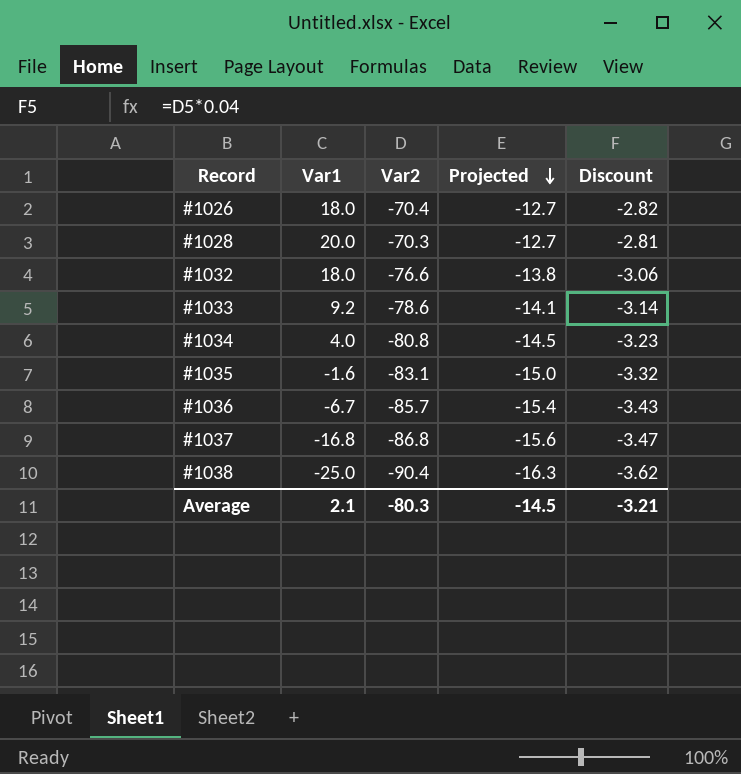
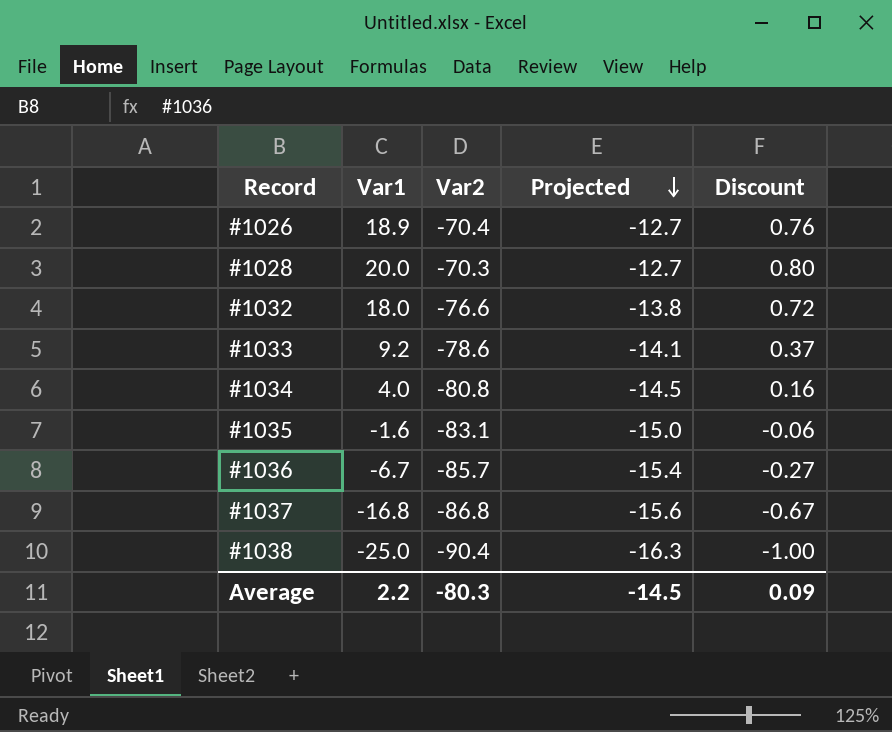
column Discount | formula: [Var2] * 0.04 -> [Var1] * 0.04
#1026 | Var1: 18.0 -> 18.9
Average | Var1: 2.1 -> 2.2
Average | Discount: -3.21 -> 0.09

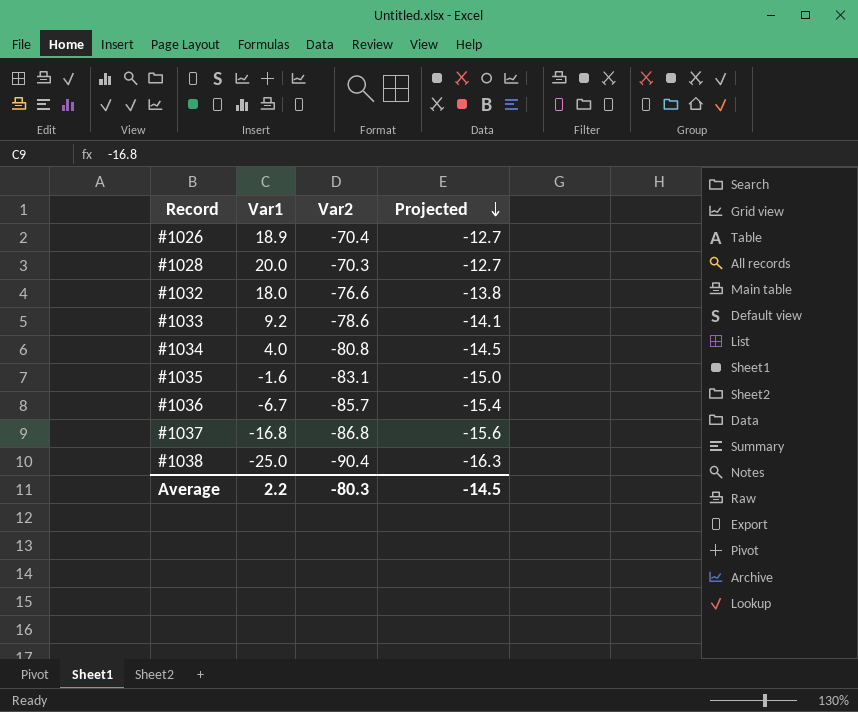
column Discount | formula: [Var1] * 0.04 -> none

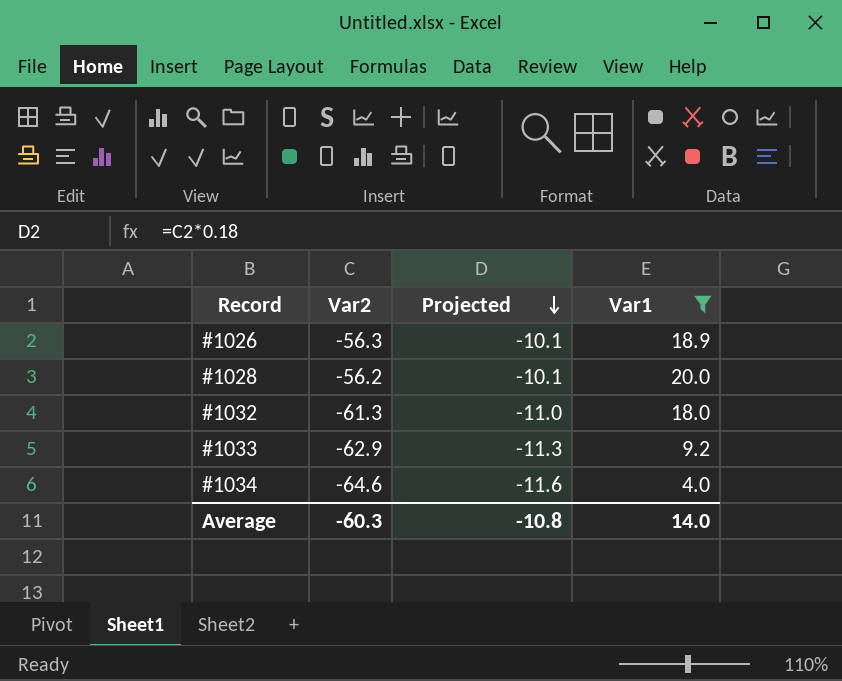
filter: none -> Var1 >= 4.0
column Var1 | position: 2 -> 4
#1026 | Var2: -70.4 -> -56.3
#1026 | Projected: -12.7 -> -10.1
#1028 | Var2: -70.3 -> -56.2
#1028 | Projected: -12.7 -> -10.1
#1032 | Var2: -76.6 -> -61.3
#1032 | Projected: -13.8 -> -11.0
#1033 | Var2: -78.6 -> -62.9
#1033 | Projected: -14.1 -> -11.3
#1034 | Var2: -80.8 -> -64.6
#1034 | Projected: -14.5 -> -11.6
Average | Var2: -80.3 -> -60.3
Average | Projected: -14.5 -> -10.8
Average | Var1: 2.2 -> 14.0

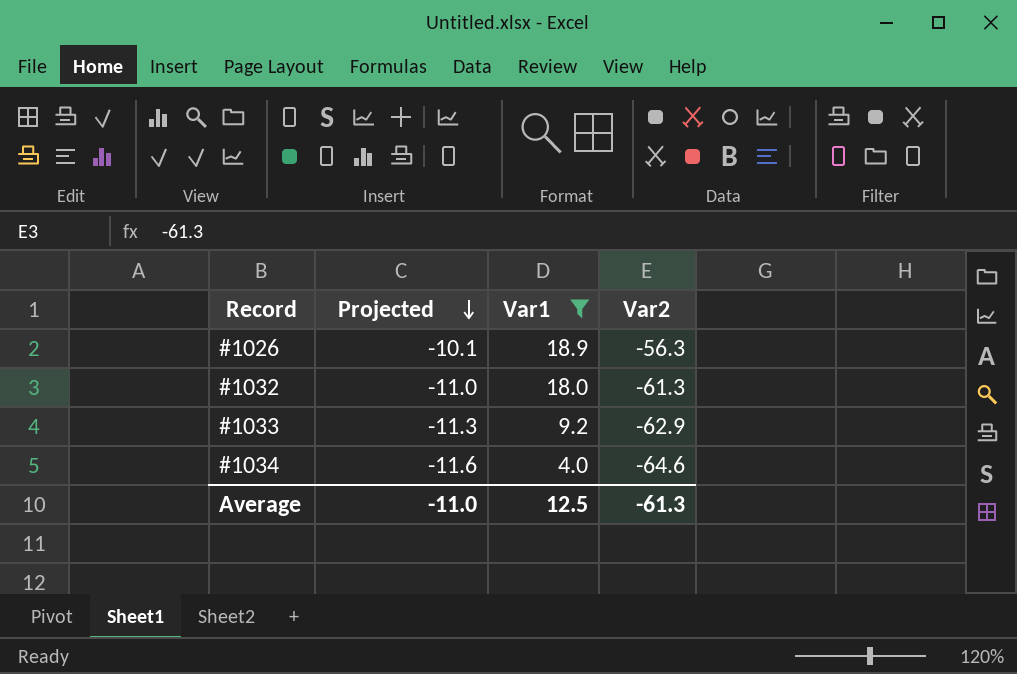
column Var2 | position: 2 -> 4
row #1028: -56.2 | -10.1 | 20.0 -> none
Average | Projected: -10.8 -> -11.0
Average | Var1: 14.0 -> 12.5
Average | Var2: -60.3 -> -61.3

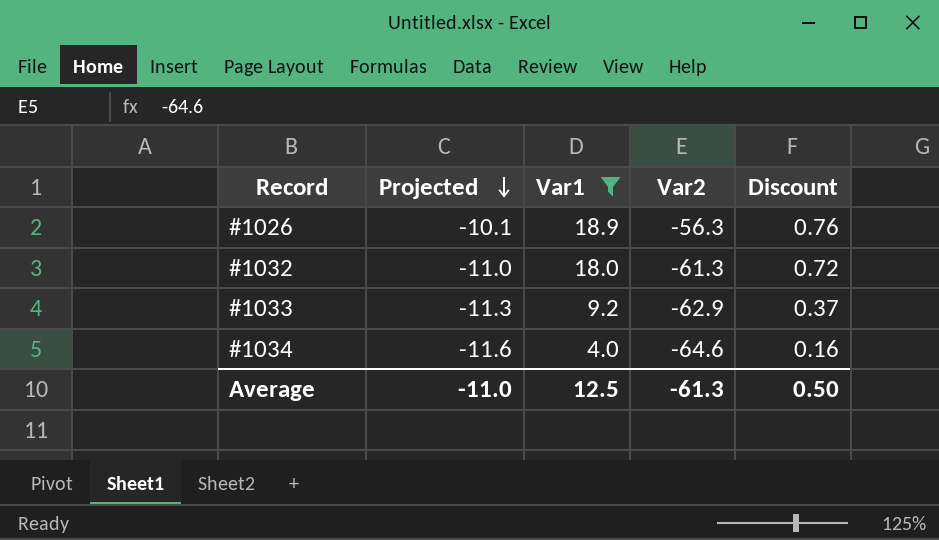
column Discount | formula: none -> [Var1] * 0.04

